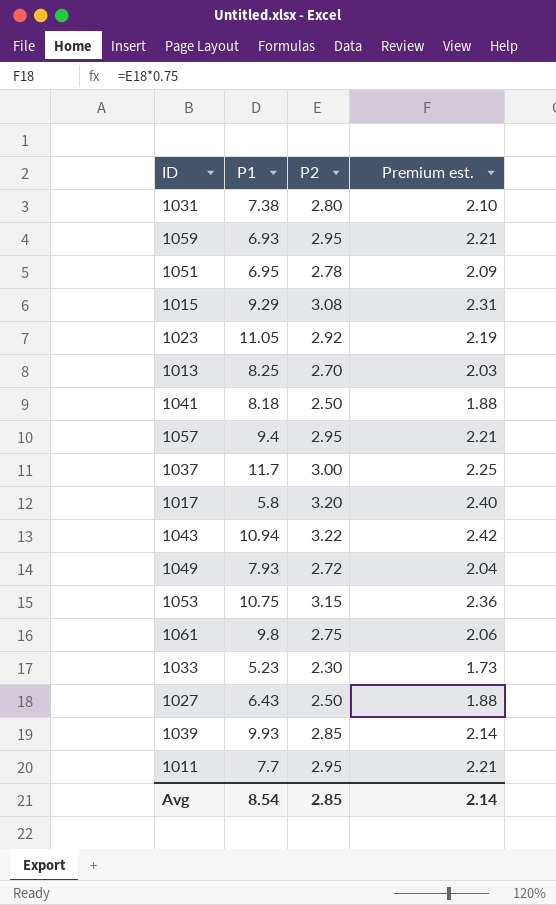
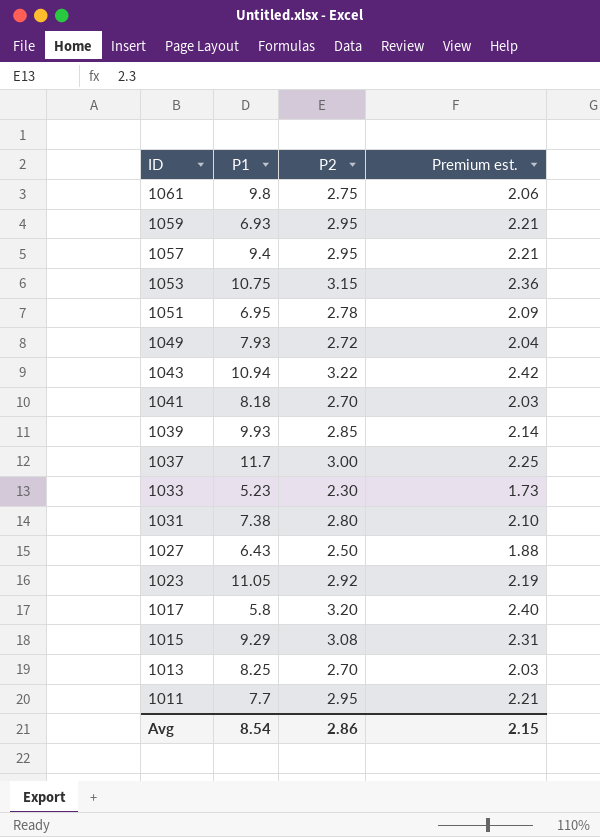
row order: none -> ID descending
1041 | P2: 2.50 -> 2.70
1041 | Premium est.: 1.88 -> 2.03
Avg | P2: 2.85 -> 2.86
Avg | Premium est.: 2.14 -> 2.15

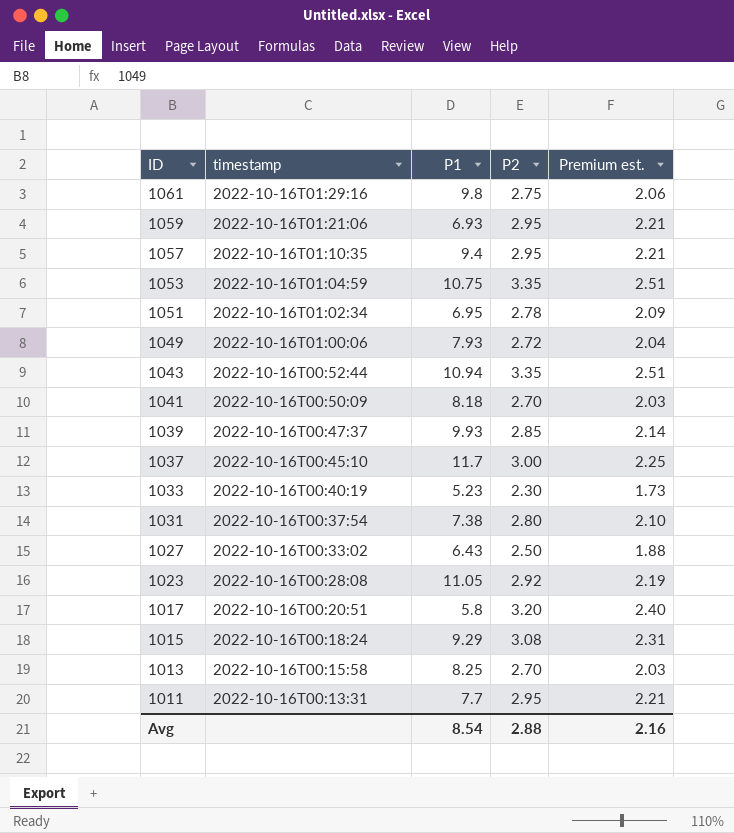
column timestamp | position: none -> 2
1053 | P2: 3.15 -> 3.35
1053 | Premium est.: 2.36 -> 2.51
1043 | P2: 3.22 -> 3.35
1043 | Premium est.: 2.42 -> 2.51
Avg | P2: 2.86 -> 2.88
Avg | Premium est.: 2.15 -> 2.16

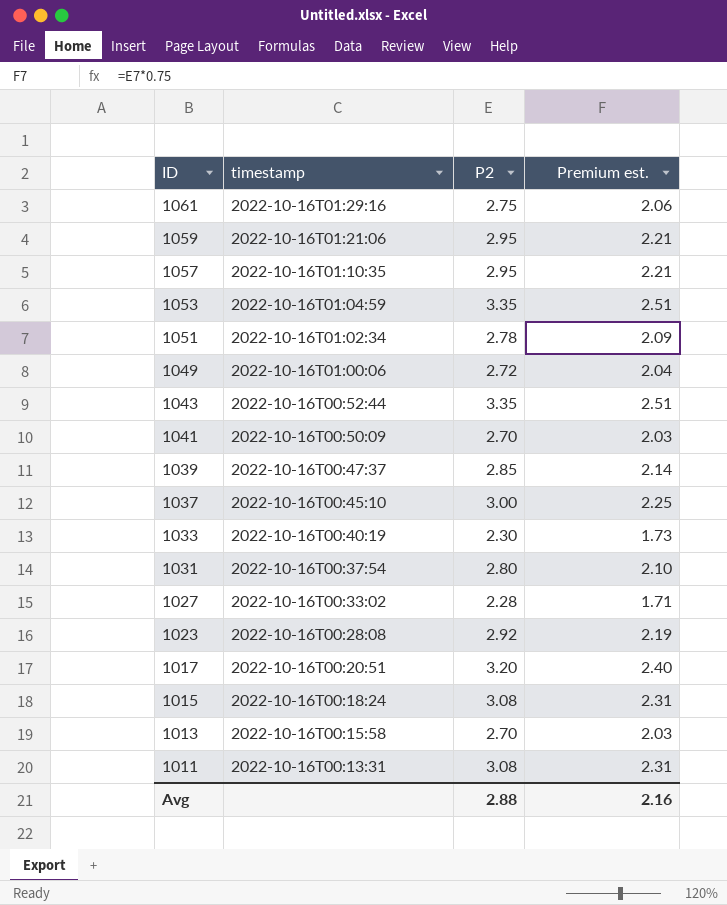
column P1 | position: 3 -> none
1027 | P2: 2.50 -> 2.28
1027 | Premium est.: 1.88 -> 1.71
1011 | P2: 2.95 -> 3.08
1011 | Premium est.: 2.21 -> 2.31

